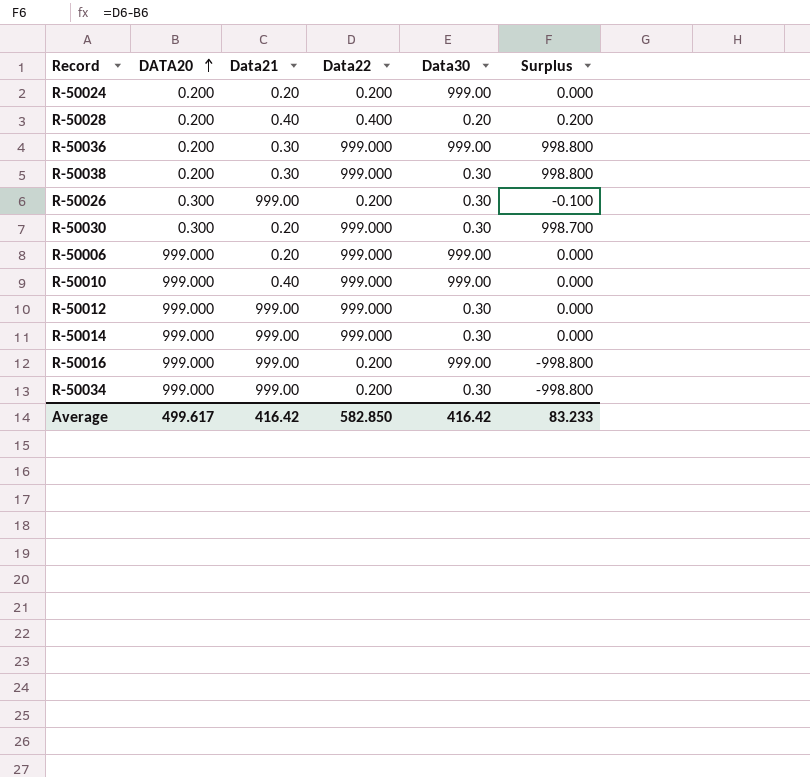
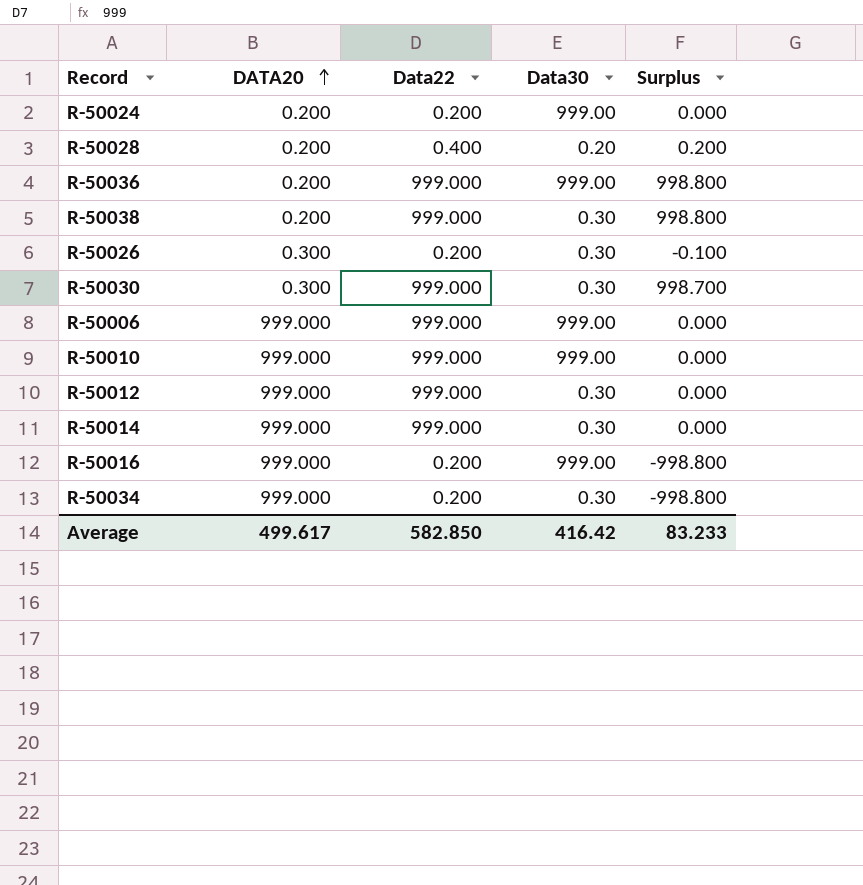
column Data21 | position: 3 -> none

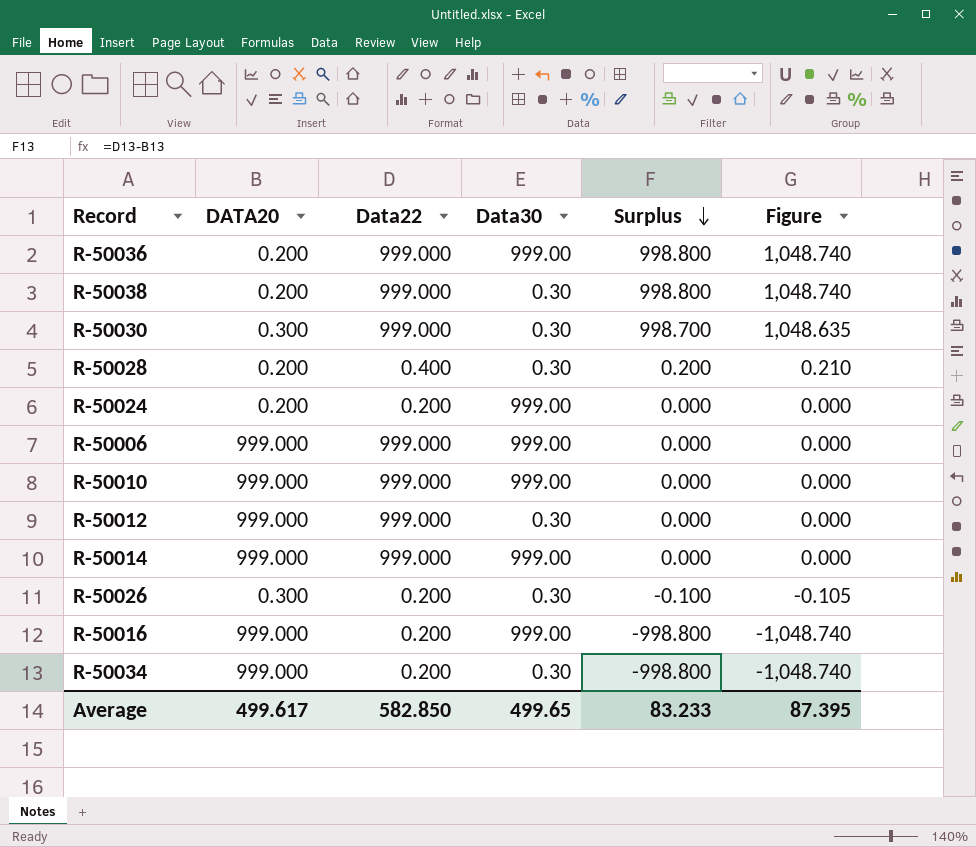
row order: DATA20 ascending -> Surplus descending
column Figure | formula: none -> [Surplus] * 1.05
R-50028 | Data30: 0.20 -> 0.30
R-50014 | Data30: 0.30 -> 999.00
Average | Data30: 416.42 -> 499.65

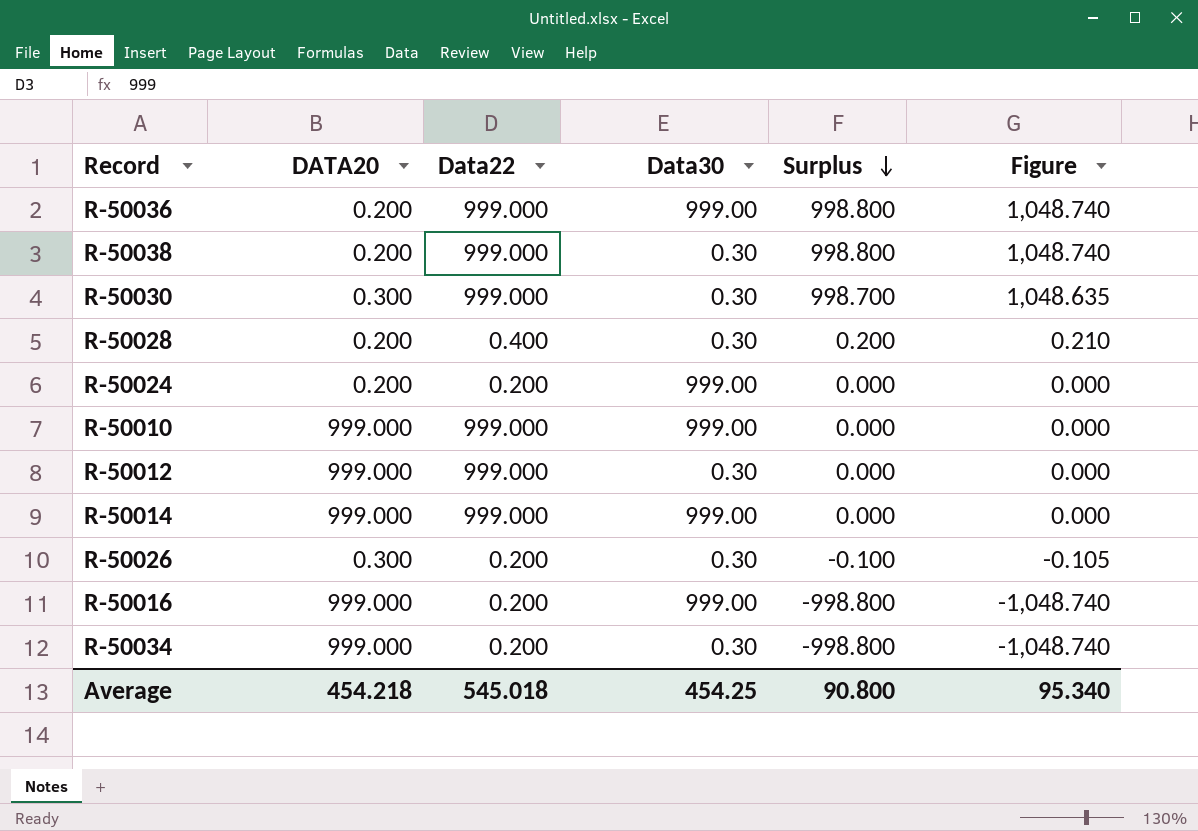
row R-50006: 999.000 | 999.000 | 999.00 | 0.000 | 0.000 -> none
Average | DATA20: 499.617 -> 454.218
Average | Data22: 582.850 -> 545.018
Average | Data30: 499.65 -> 454.25
Average | Surplus: 83.233 -> 90.800
Average | Figure: 87.395 -> 95.340

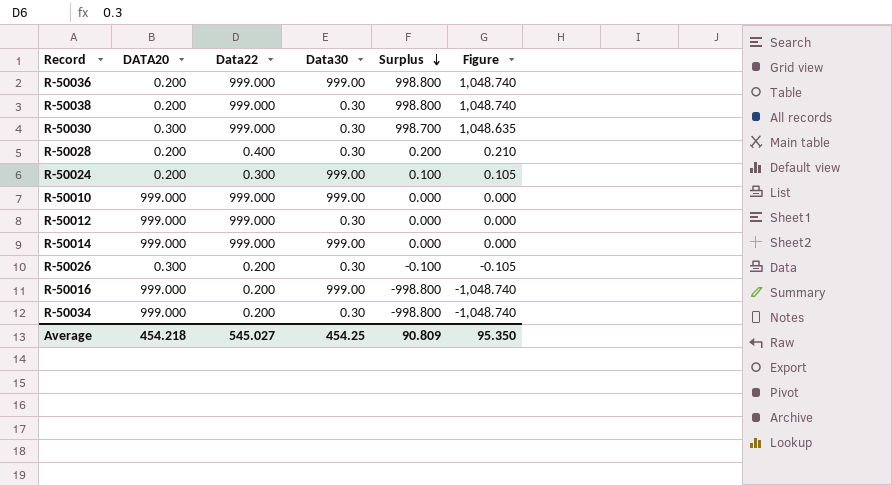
R-50024 | Data22: 0.200 -> 0.300
R-50024 | Surplus: 0.000 -> 0.100
R-50024 | Figure: 0.000 -> 0.105
Average | Data22: 545.018 -> 545.027
Average | Surplus: 90.800 -> 90.809
Average | Figure: 95.340 -> 95.350

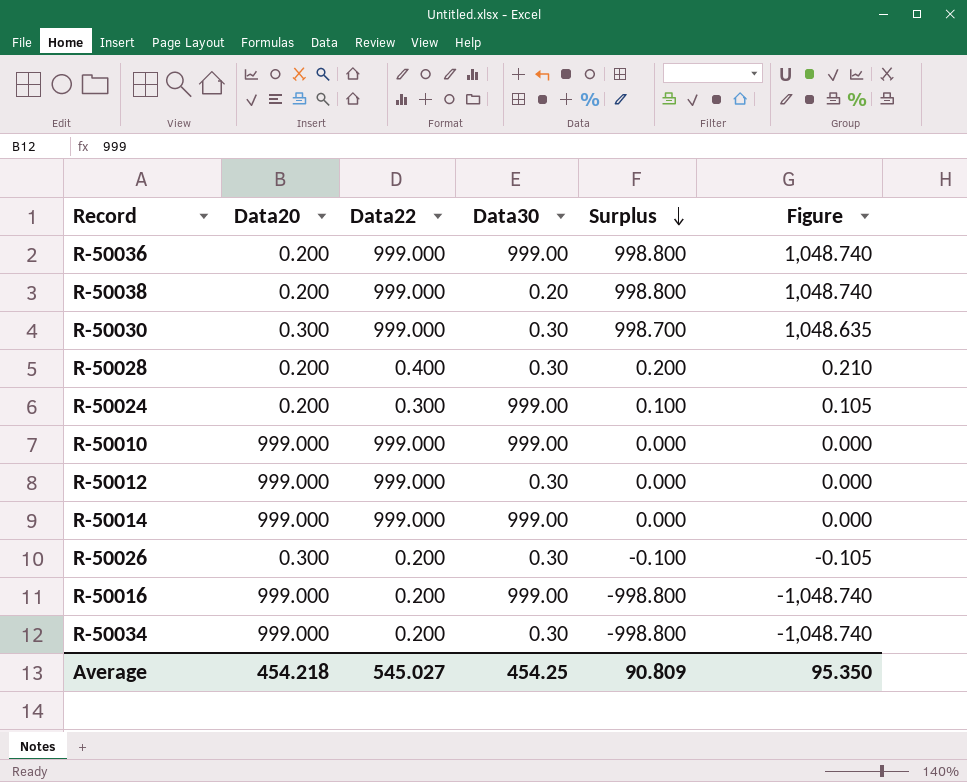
column name: DATA20 -> Data20
R-50038 | Data30: 0.30 -> 0.20

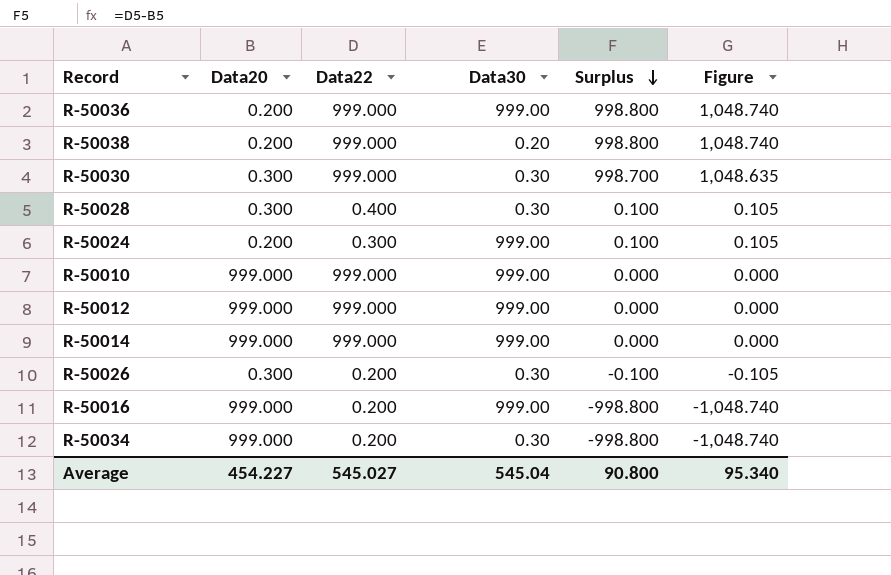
R-50028 | Data20: 0.200 -> 0.300
R-50028 | Surplus: 0.200 -> 0.100
R-50028 | Figure: 0.210 -> 0.105
R-50012 | Data30: 0.30 -> 999.00
Average | Data20: 454.218 -> 454.227
Average | Data30: 454.25 -> 545.04
Average | Surplus: 90.809 -> 90.800
Average | Figure: 95.350 -> 95.340

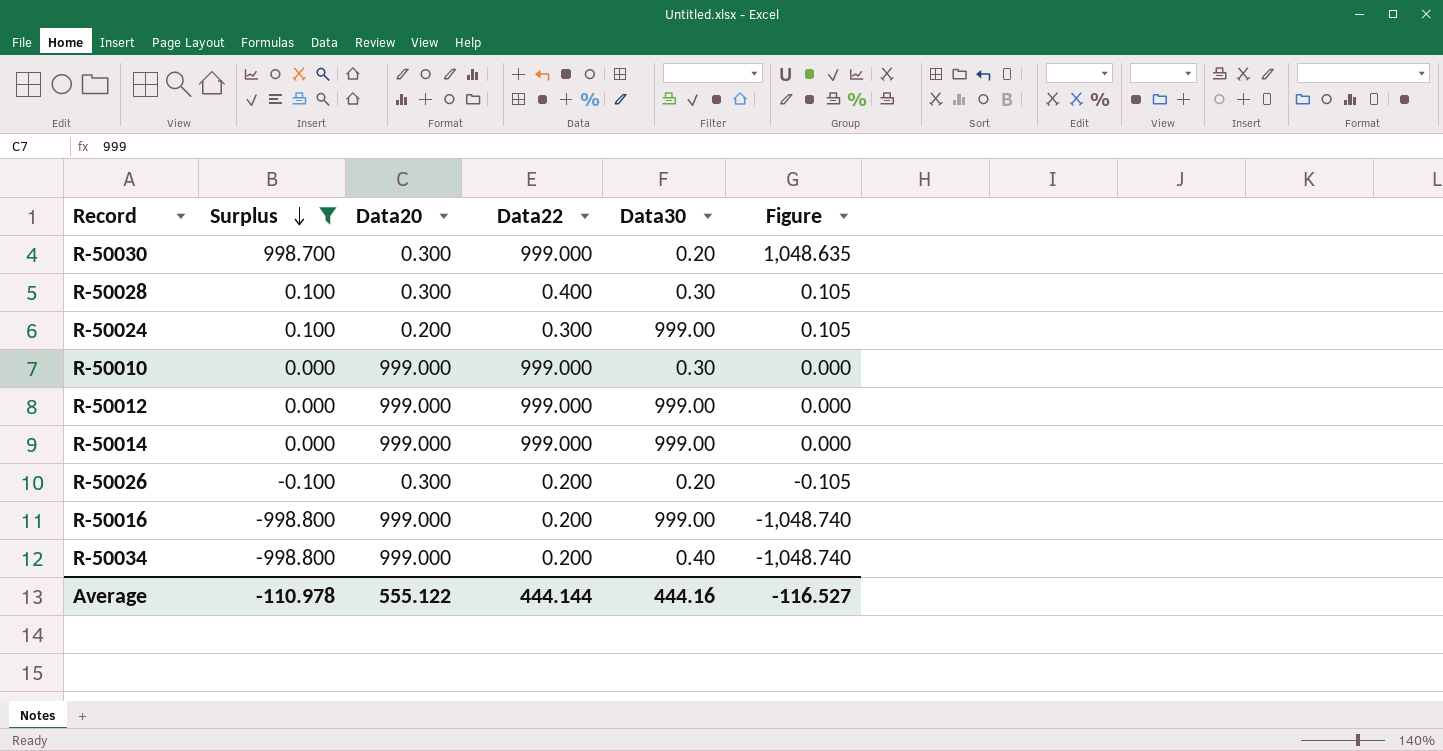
filter: none -> Surplus != 998.800
column Surplus | position: 5 -> 2
R-50030 | Data30: 0.30 -> 0.20
R-50010 | Data30: 999.00 -> 0.30
R-50026 | Data30: 0.30 -> 0.20
R-50034 | Data30: 0.30 -> 0.40
Average | Surplus: 90.800 -> -110.978
Average | Data20: 454.227 -> 555.122
Average | Data22: 545.027 -> 444.144
Average | Data30: 545.04 -> 444.16
Average | Figure: 95.340 -> -116.527

